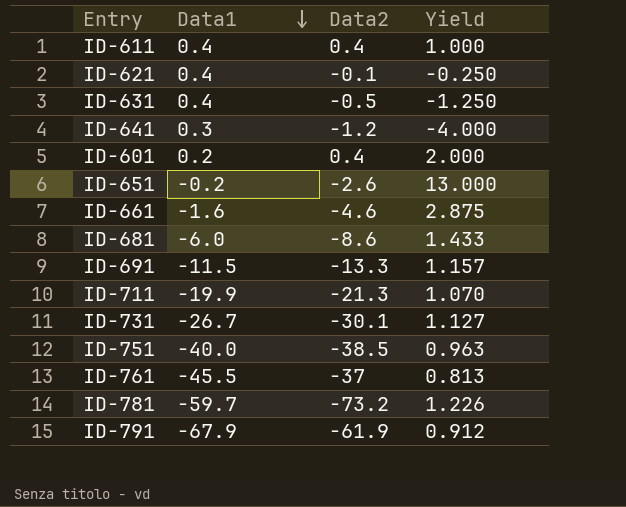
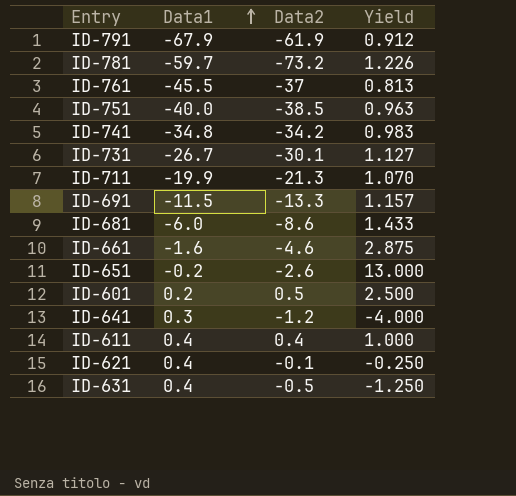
row order: Data1 descending -> Data1 ascending
row ID-741: none -> -34.8 | -34.2 | 0.983
ID-601 | Data2: 0.4 -> 0.5
ID-601 | Yield: 2.000 -> 2.500

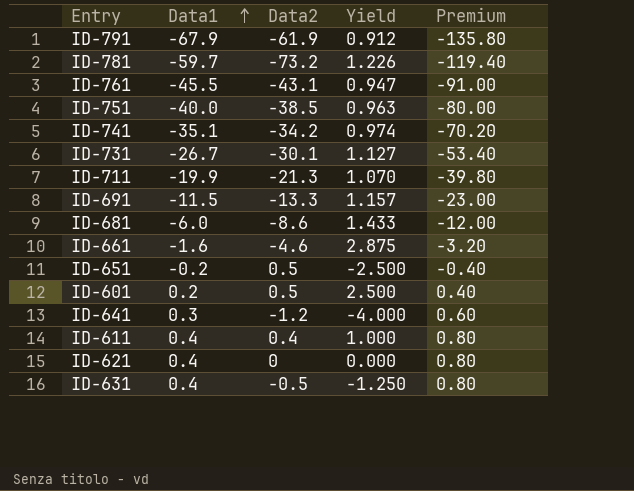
column Premium | formula: none -> [Data1] * 2
ID-761 | Data2: -37 -> -43.1
ID-761 | Yield: 0.813 -> 0.947
ID-741 | Data1: -34.8 -> -35.1
ID-741 | Yield: 0.983 -> 0.974
ID-651 | Data2: -2.6 -> 0.5
ID-651 | Yield: 13.000 -> -2.500
ID-621 | Data2: -0.1 -> 0
ID-621 | Yield: -0.250 -> 0.000

